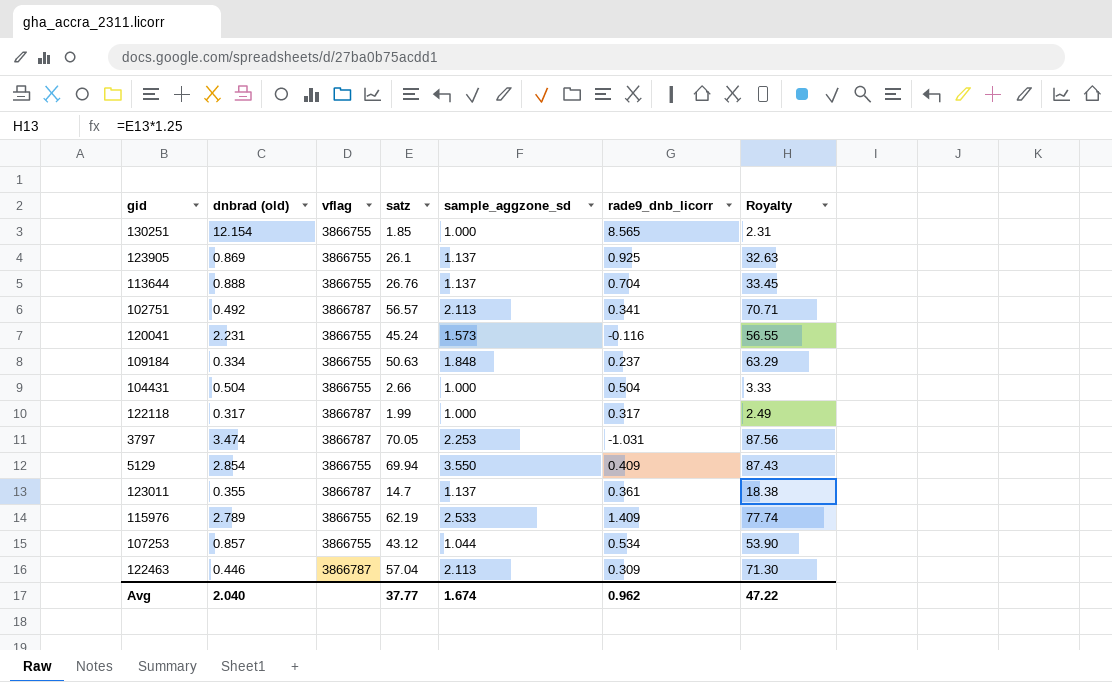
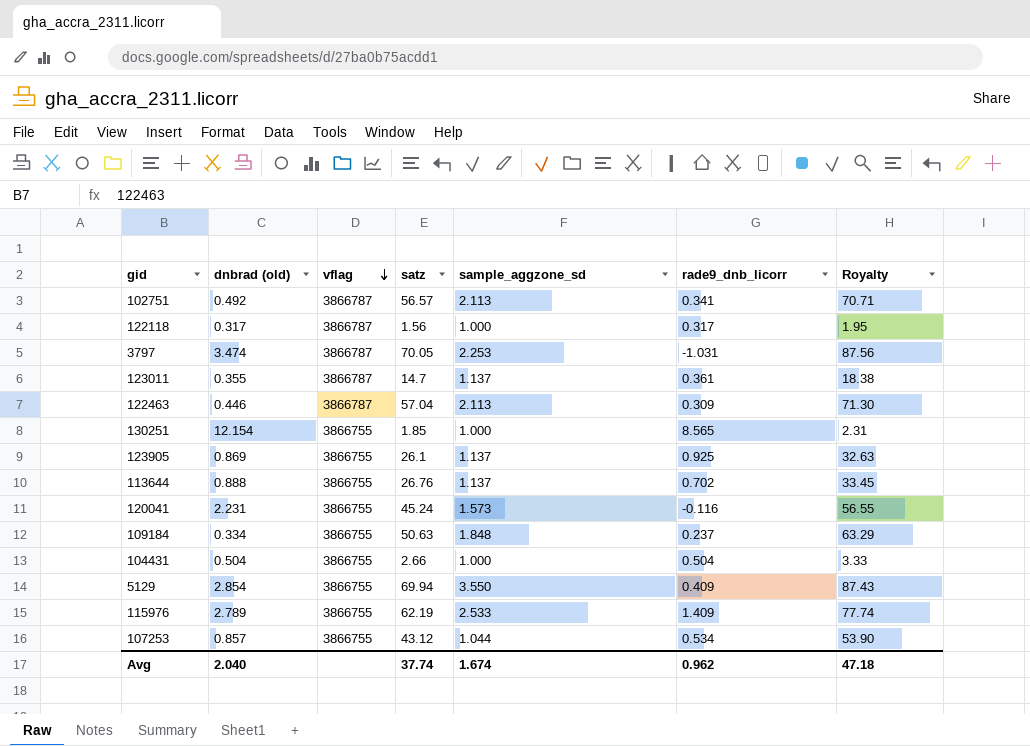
row order: none -> vflag descending
122118 | satz: 1.99 -> 1.56
122118 | Royalty: 2.49 -> 1.95
113644 | rade9_dnb_licorr: 0.704 -> 0.702
Avg | satz: 37.77 -> 37.74
Avg | Royalty: 47.22 -> 47.18

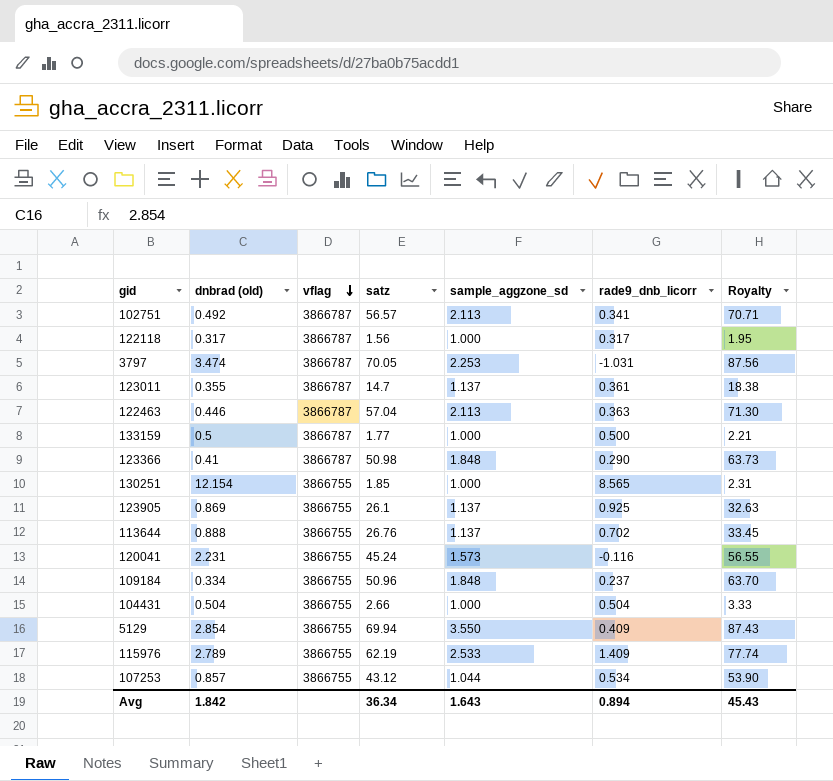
122463 | rade9_dnb_licorr: 0.309 -> 0.363
row 133159: none -> 0.5 | 3866787 | 1.77 | 1.000 | 0.500 | 2.21
row 123366: none -> 0.41 | 3866787 | 50.98 | 1.848 | 0.290 | 63.73
109184 | satz: 50.63 -> 50.96
109184 | Royalty: 63.29 -> 63.70
Avg | dnbrad (old): 2.040 -> 1.842
Avg | satz: 37.74 -> 36.34
Avg | sample_aggzone_sd: 1.674 -> 1.643
Avg | rade9_dnb_licorr: 0.962 -> 0.894
Avg | Royalty: 47.18 -> 45.43

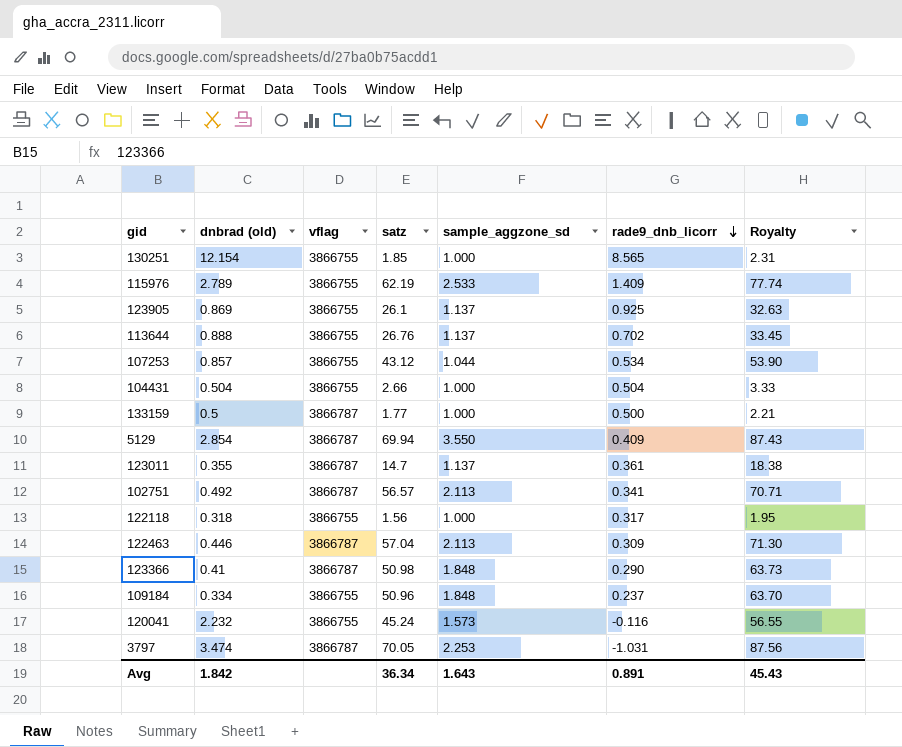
row order: vflag descending -> rade9_dnb_licorr descending
5129 | vflag: 3866755 -> 3866787
122118 | dnbrad (old): 0.317 -> 0.318
122118 | vflag: 3866787 -> 3866755
122463 | rade9_dnb_licorr: 0.363 -> 0.309
120041 | dnbrad (old): 2.231 -> 2.232
Avg | rade9_dnb_licorr: 0.894 -> 0.891

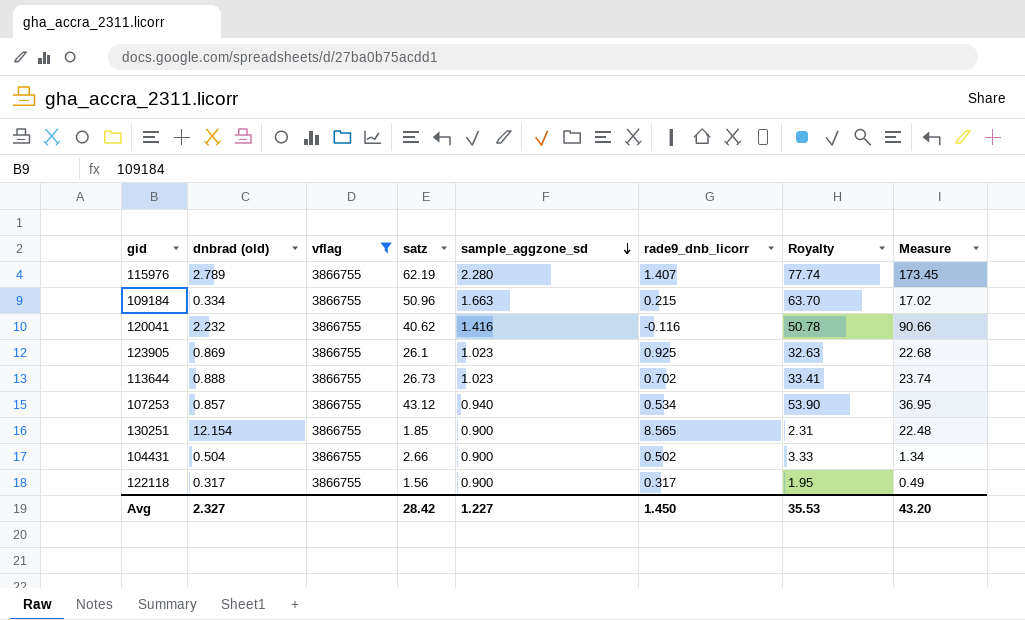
filter: none -> vflag = 3866755
row order: rade9_dnb_licorr descending -> sample_aggzone_sd descending
column Measure | formula: none -> [dnbrad (old)] * [satz]
115976 | sample_aggzone_sd: 2.533 -> 2.280
115976 | rade9_dnb_licorr: 1.409 -> 1.407
109184 | sample_aggzone_sd: 1.848 -> 1.663
109184 | rade9_dnb_licorr: 0.237 -> 0.215
120041 | satz: 45.24 -> 40.62
120041 | sample_aggzone_sd: 1.573 -> 1.416
120041 | Royalty: 56.55 -> 50.78
123905 | sample_aggzone_sd: 1.137 -> 1.023
113644 | satz: 26.76 -> 26.73
113644 | sample_aggzone_sd: 1.137 -> 1.023
113644 | Royalty: 33.45 -> 33.41
107253 | sample_aggzone_sd: 1.044 -> 0.940
130251 | sample_aggzone_sd: 1.000 -> 0.900
104431 | sample_aggzone_sd: 1.000 -> 0.900
104431 | rade9_dnb_licorr: 0.504 -> 0.502
122118 | dnbrad (old): 0.318 -> 0.317
122118 | sample_aggzone_sd: 1.000 -> 0.900
Avg | dnbrad (old): 1.842 -> 2.327
Avg | satz: 36.34 -> 28.42
Avg | sample_aggzone_sd: 1.643 -> 1.227
Avg | rade9_dnb_licorr: 0.891 -> 1.450
Avg | Royalty: 45.43 -> 35.53

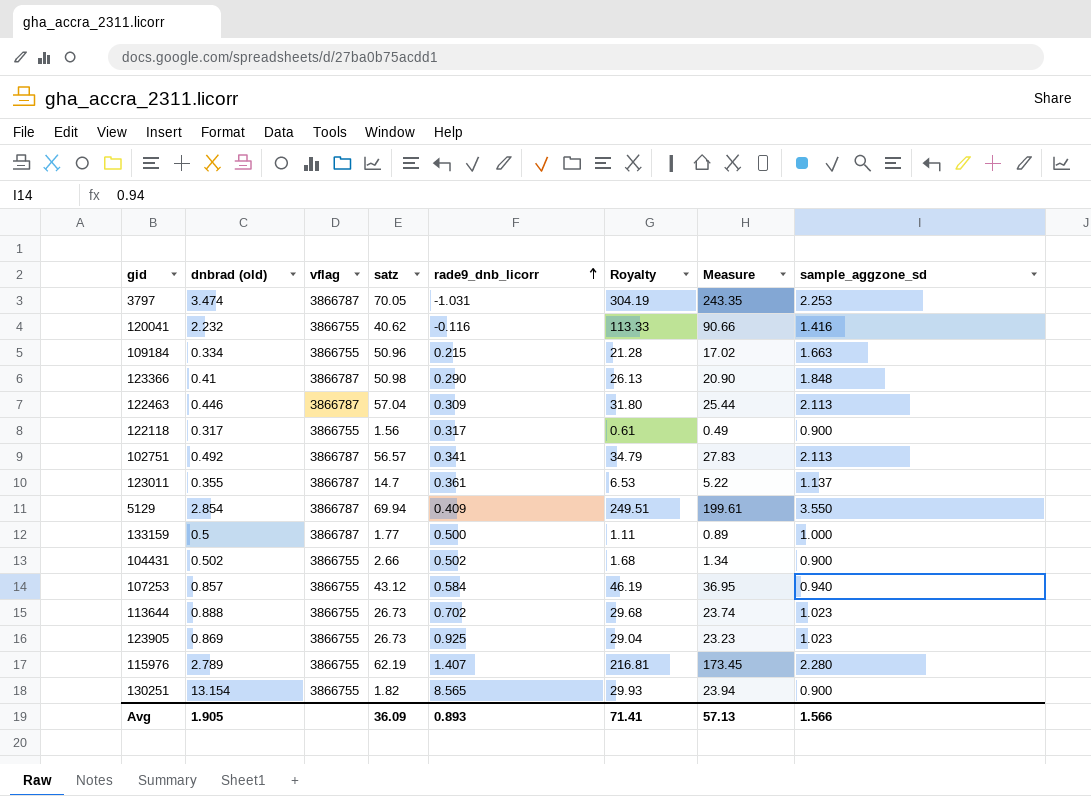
filter: vflag = 3866755 -> none
row order: sample_aggzone_sd descending -> rade9_dnb_licorr ascending
column Royalty | formula: [satz] * 1.25 -> [Measure] * 1.25
column sample_aggzone_sd | position: 5 -> 8
104431 | dnbrad (old): 0.504 -> 0.502
107253 | rade9_dnb_licorr: 0.534 -> 0.584
123905 | satz: 26.1 -> 26.73
123905 | Measure: 22.68 -> 23.23
130251 | dnbrad (old): 12.154 -> 13.154
130251 | satz: 1.85 -> 1.82
130251 | Measure: 22.48 -> 23.94
Avg | dnbrad (old): 2.327 -> 1.905
Avg | satz: 28.42 -> 36.09
Avg | rade9_dnb_licorr: 1.450 -> 0.893
Avg | Royalty: 35.53 -> 71.41
Avg | Measure: 43.20 -> 57.13
Avg | sample_aggzone_sd: 1.227 -> 1.566

